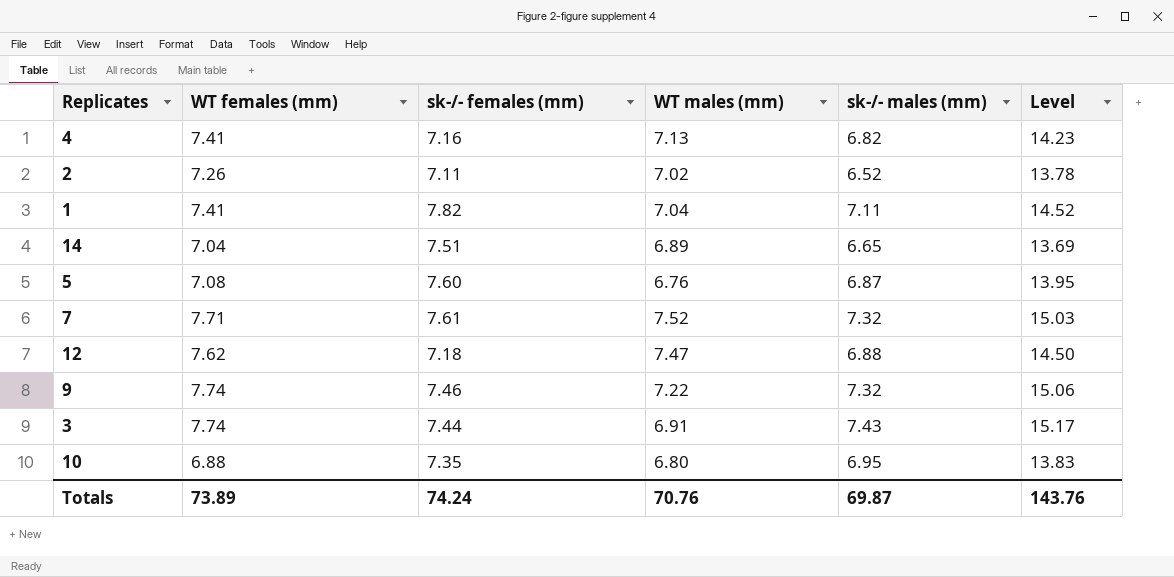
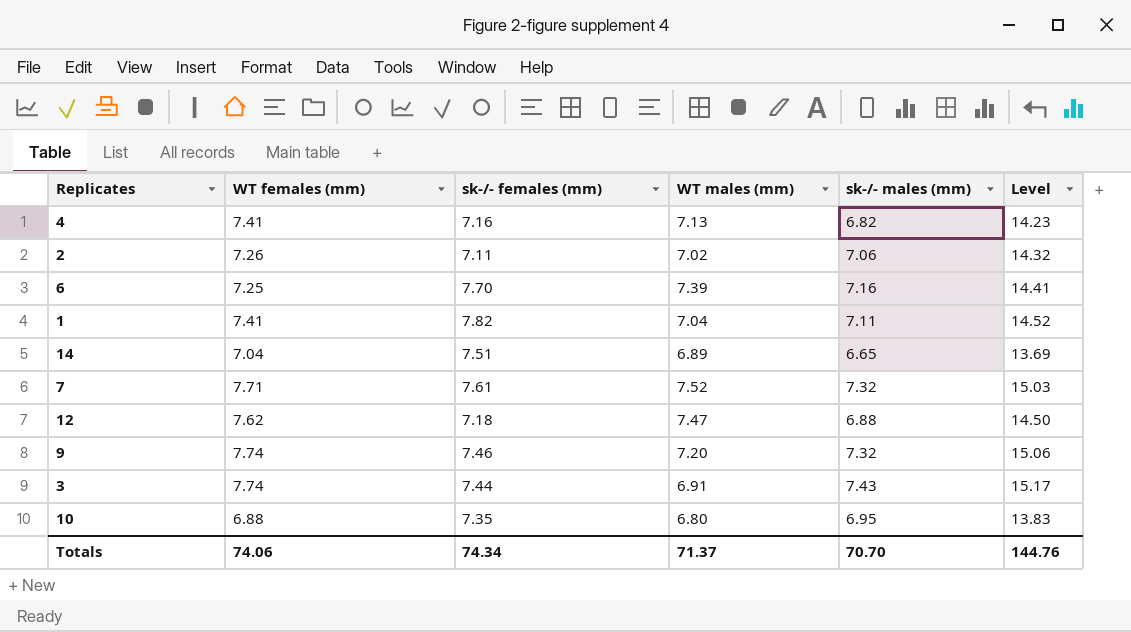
row 5: 7.08 | 7.60 | 6.76 | 6.87 | 13.95 -> none
2 | sk-/- males (mm): 6.52 -> 7.06
2 | Level: 13.78 -> 14.32
row 6: none -> 7.25 | 7.70 | 7.39 | 7.16 | 14.41
9 | WT males (mm): 7.22 -> 7.20
Totals | WT females (mm): 73.89 -> 74.06
Totals | sk-/- females (mm): 74.24 -> 74.34
Totals | WT males (mm): 70.76 -> 71.37
Totals | sk-/- males (mm): 69.87 -> 70.70
Totals | Level: 143.76 -> 144.76

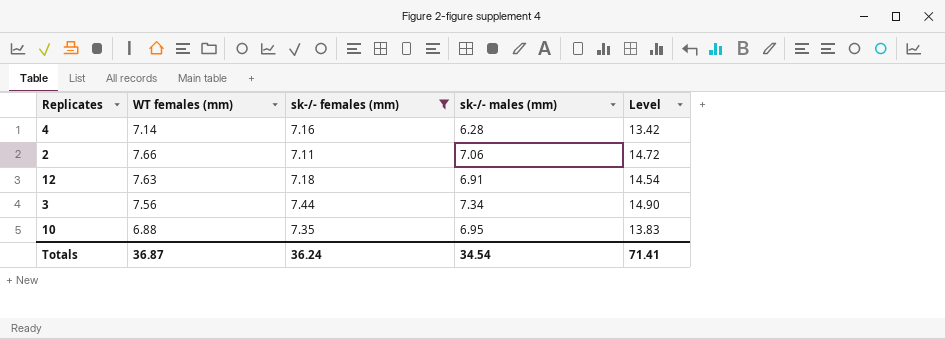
filter: none -> sk-/- females (mm) <= 7.44
column WT males (mm) | position: 4 -> none
4 | WT females (mm): 7.41 -> 7.14
4 | sk-/- males (mm): 6.82 -> 6.28
4 | Level: 14.23 -> 13.42
2 | WT females (mm): 7.26 -> 7.66
2 | Level: 14.32 -> 14.72
12 | WT females (mm): 7.62 -> 7.63
12 | sk-/- males (mm): 6.88 -> 6.91
12 | Level: 14.50 -> 14.54
3 | WT females (mm): 7.74 -> 7.56
3 | sk-/- males (mm): 7.43 -> 7.34
3 | Level: 15.17 -> 14.90
Totals | WT females (mm): 74.06 -> 36.87
Totals | sk-/- females (mm): 74.34 -> 36.24
Totals | sk-/- males (mm): 70.70 -> 34.54
Totals | Level: 144.76 -> 71.41

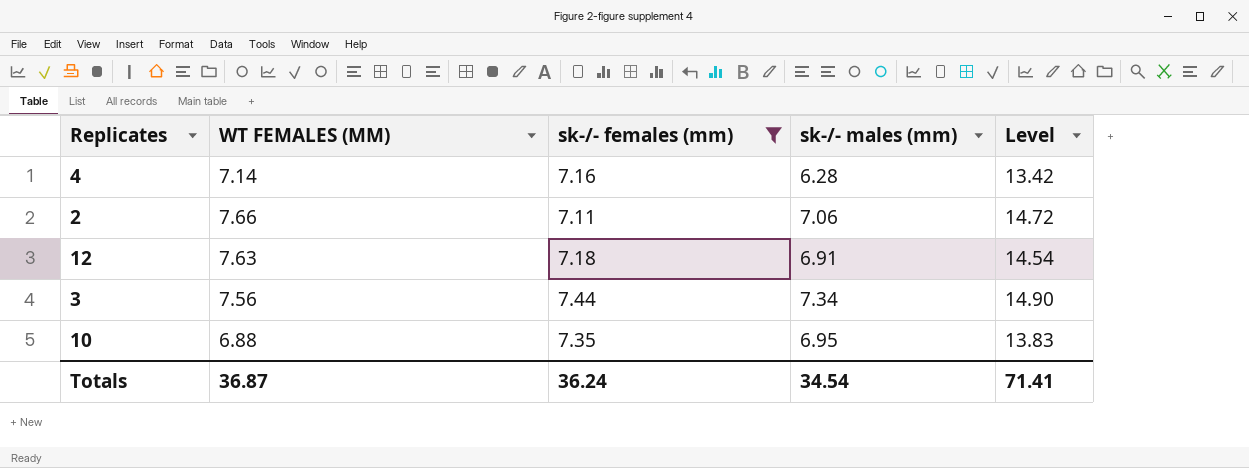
column name: WT females (mm) -> WT FEMALES (MM)

